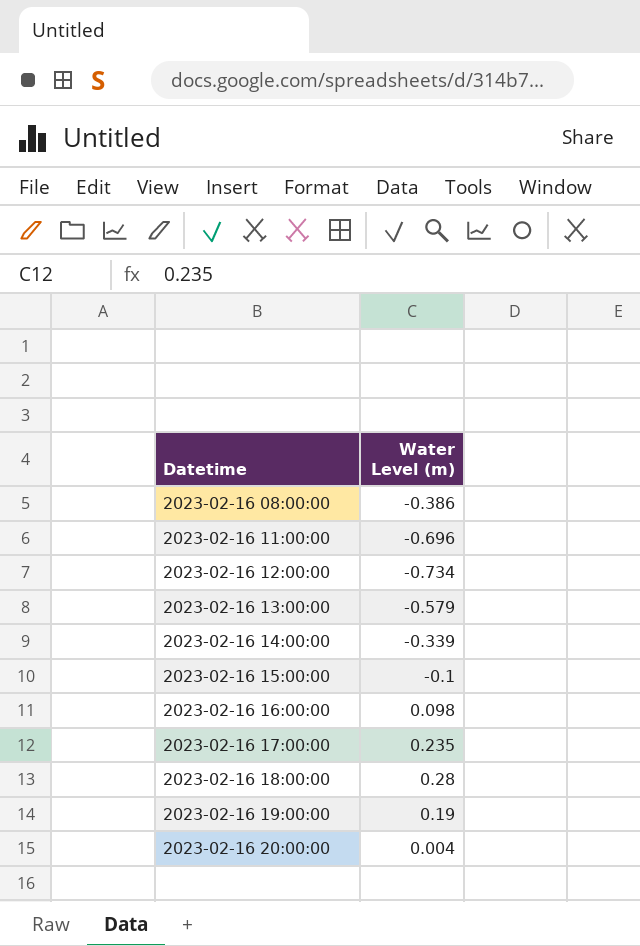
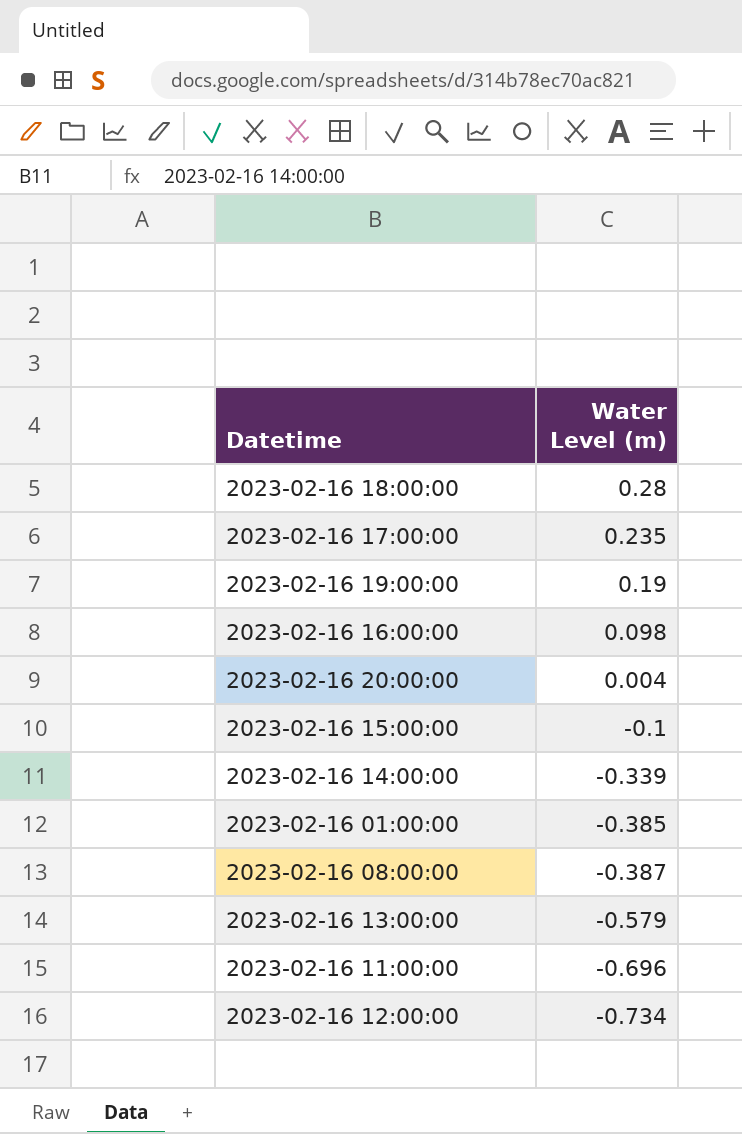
row order: Datetime ascending -> Water Level (m) descending
row 2023-02-16 01:00:00: none -> -0.385
2023-02-16 08:00:00 | Water Level (m): -0.386 -> -0.387

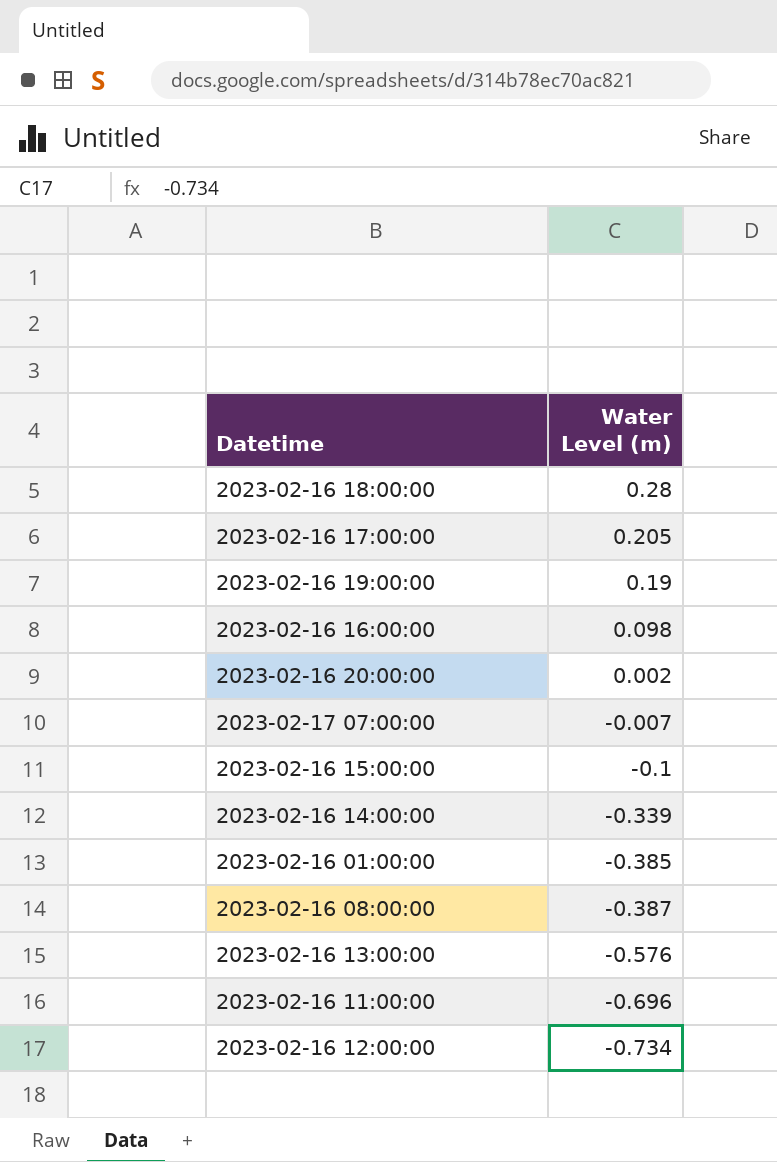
2023-02-16 17:00:00 | Water Level (m): 0.235 -> 0.205
2023-02-16 20:00:00 | Water Level (m): 0.004 -> 0.002
row 2023-02-17 07:00:00: none -> -0.007
2023-02-16 13:00:00 | Water Level (m): -0.579 -> -0.576

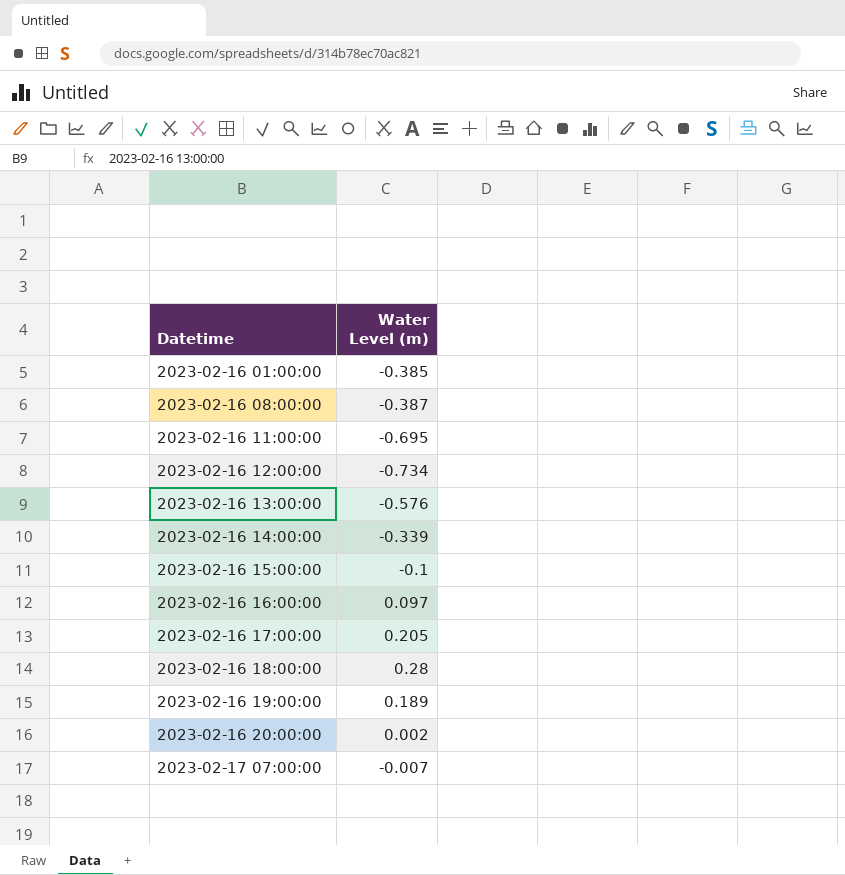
row order: Water Level (m) descending -> Datetime ascending
2023-02-16 11:00:00 | Water Level (m): -0.696 -> -0.695
2023-02-16 16:00:00 | Water Level (m): 0.098 -> 0.097
2023-02-16 19:00:00 | Water Level (m): 0.19 -> 0.189

